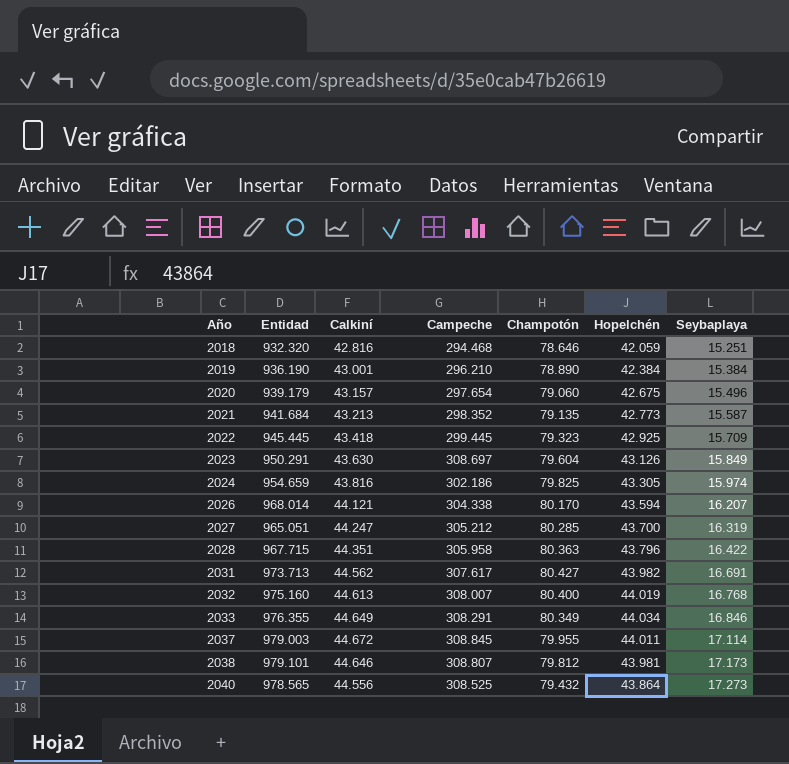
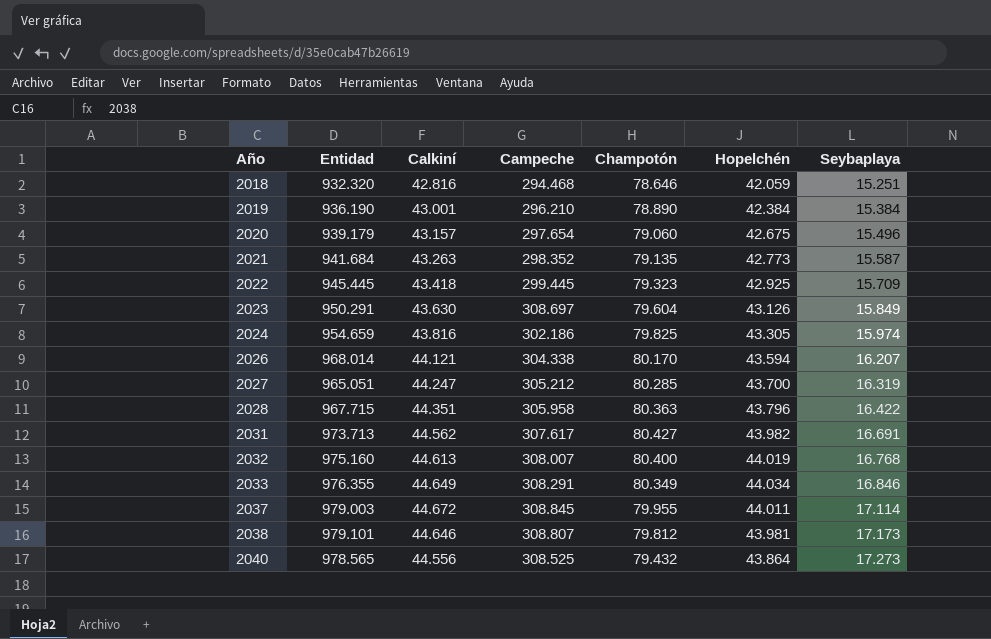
2021 | Calkiní: 43.213 -> 43.263

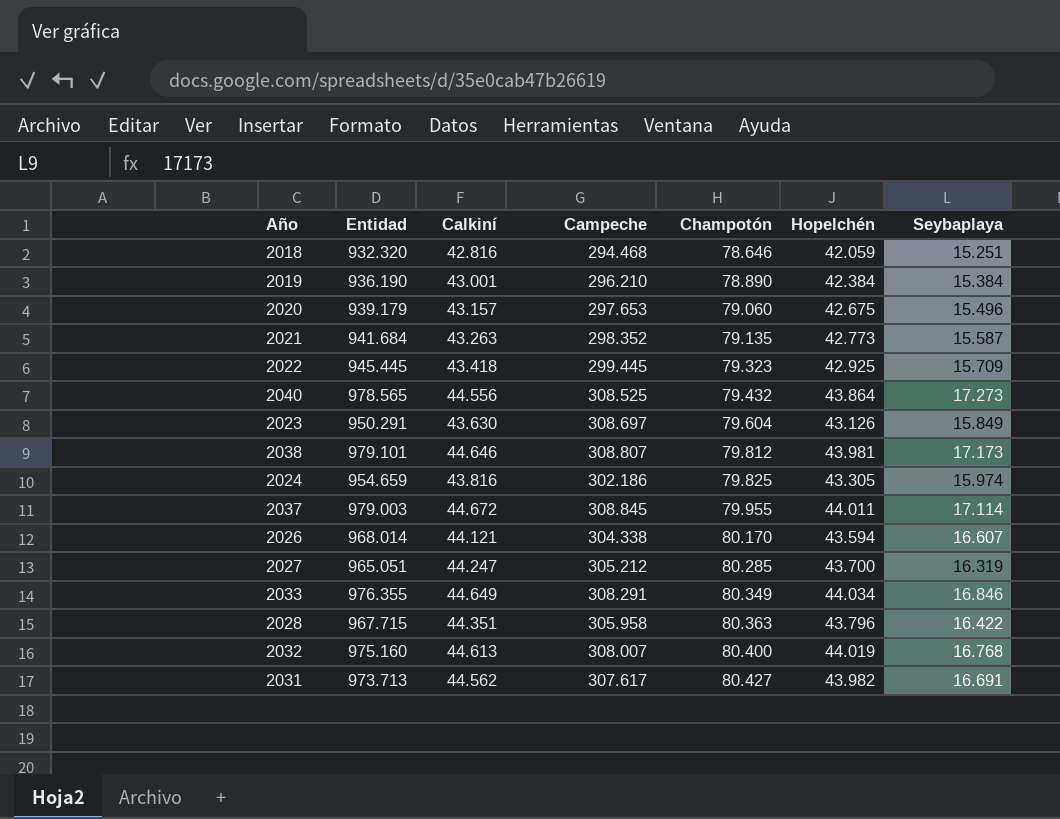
row order: Año ascending -> Champotón ascending
2020 | Campeche: 297.654 -> 297.653
2026 | Seybaplaya: 16.207 -> 16.607

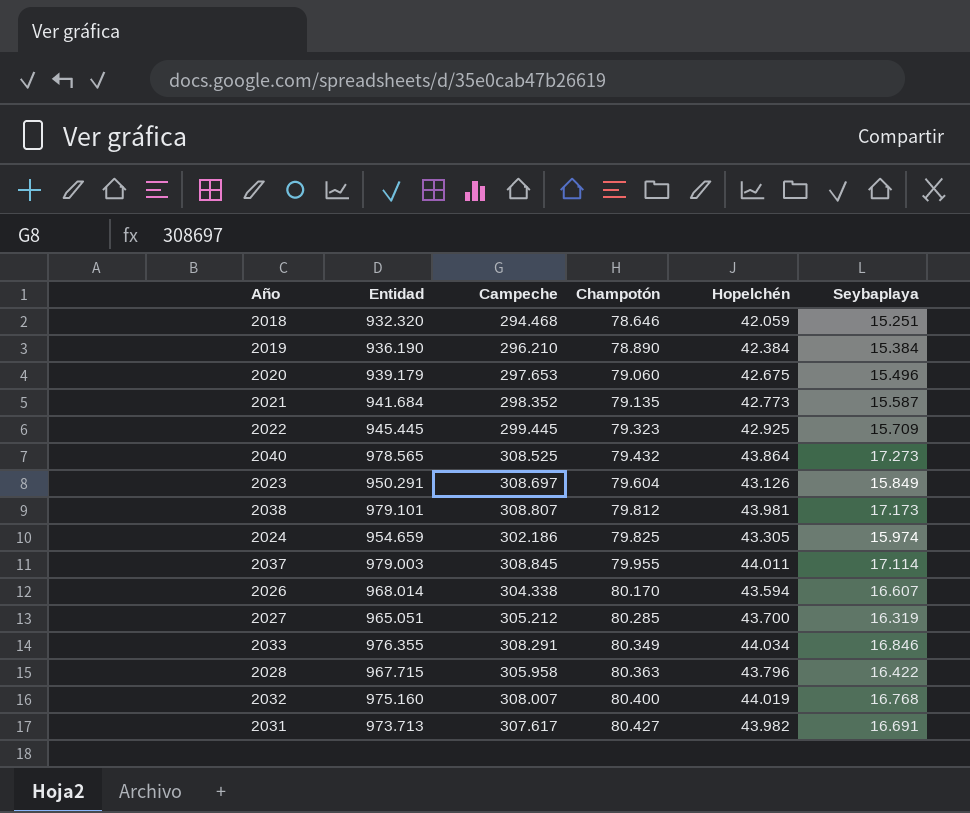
column Calkiní | position: 3 -> none

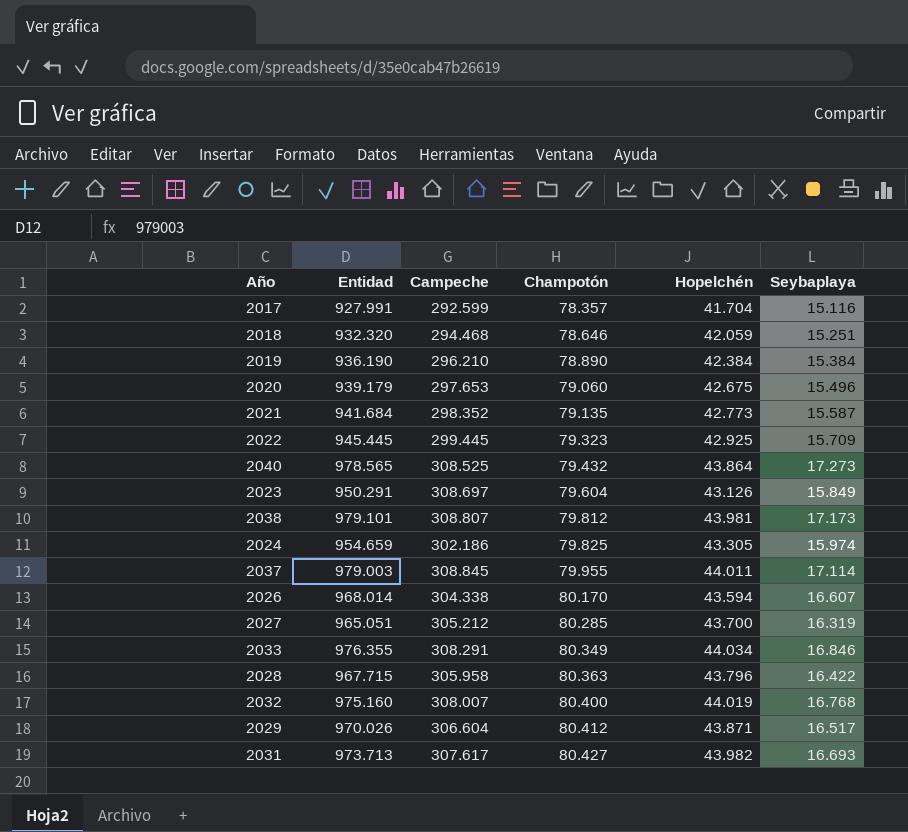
row 2017: none -> 927.991 | 292.599 | 78.357 | 41.704 | 15.116
row 2029: none -> 970.026 | 306.604 | 80.412 | 43.871 | 16.517
2031 | Seybaplaya: 16.691 -> 16.693

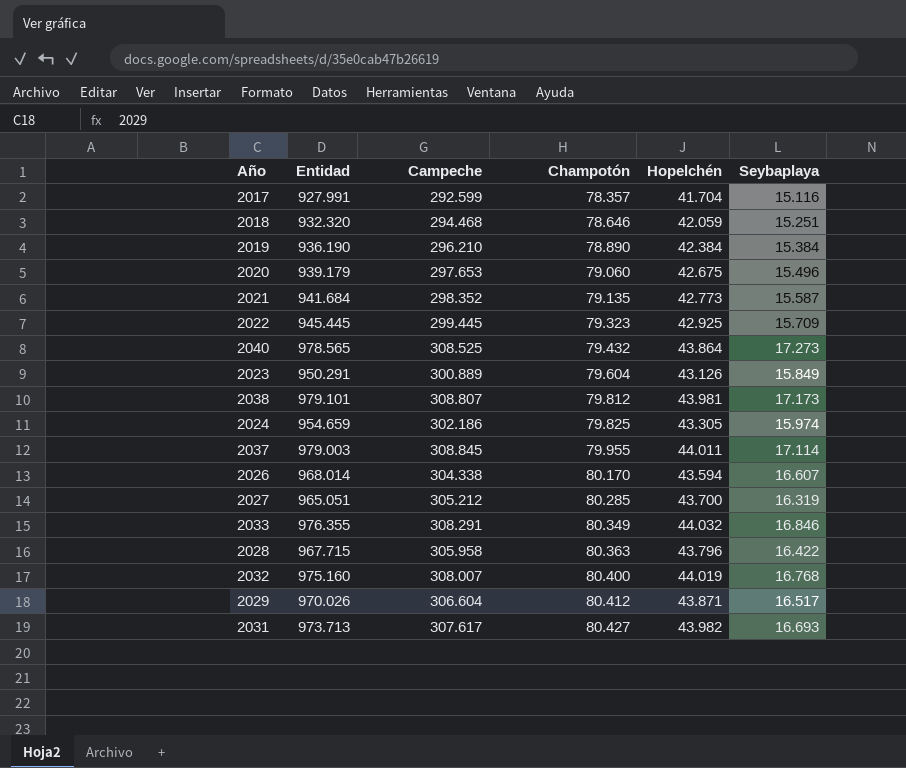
2023 | Campeche: 308.697 -> 300.889
2033 | Hopelchén: 44.034 -> 44.032

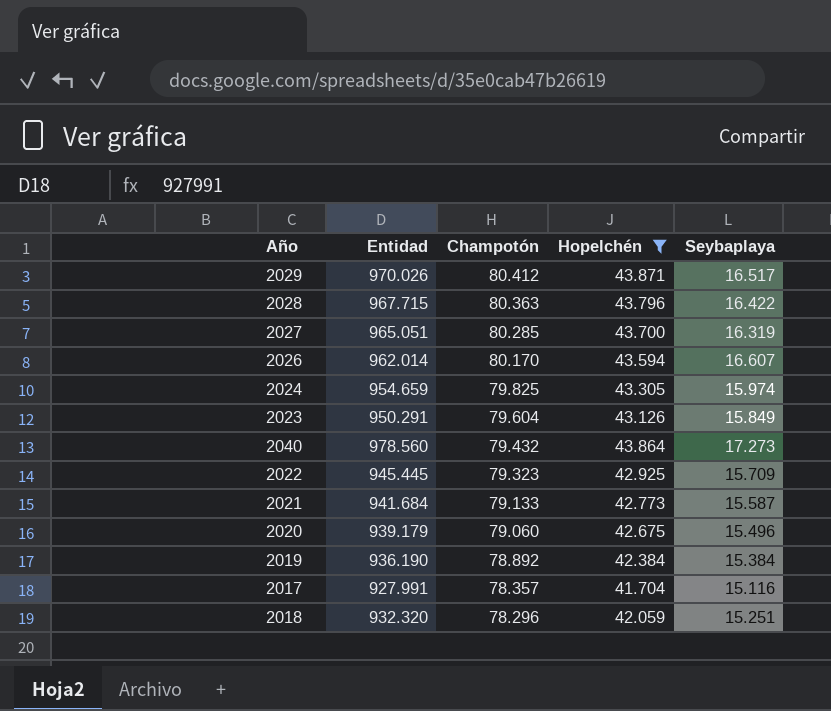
filter: none -> Hopelchén <= 43.871
row order: Champotón ascending -> Champotón descending
column Campeche | position: 3 -> none
2026 | Entidad: 968.014 -> 962.014
2040 | Entidad: 978.565 -> 978.560
2021 | Champotón: 79.135 -> 79.133
2019 | Champotón: 78.890 -> 78.892
2018 | Champotón: 78.646 -> 78.296

